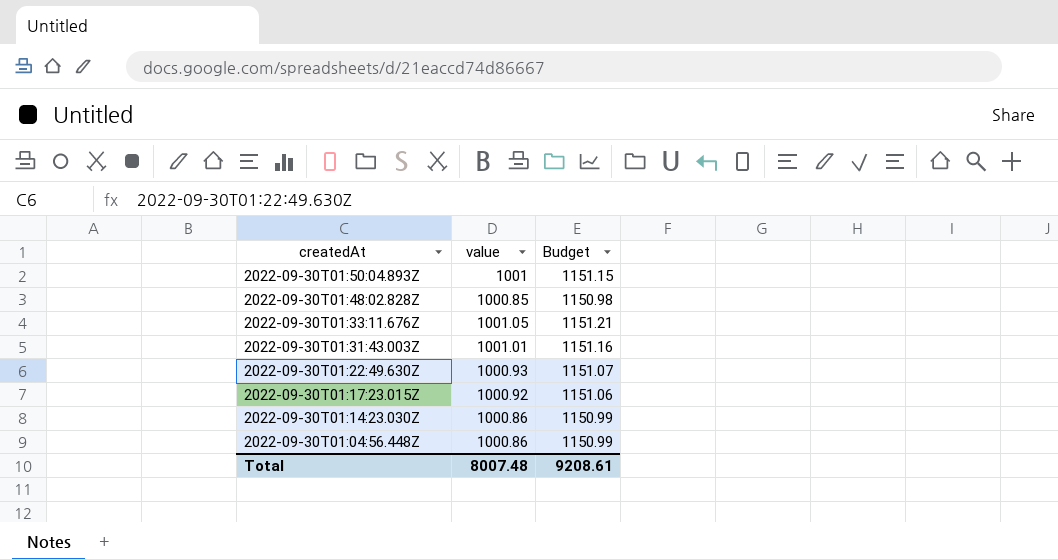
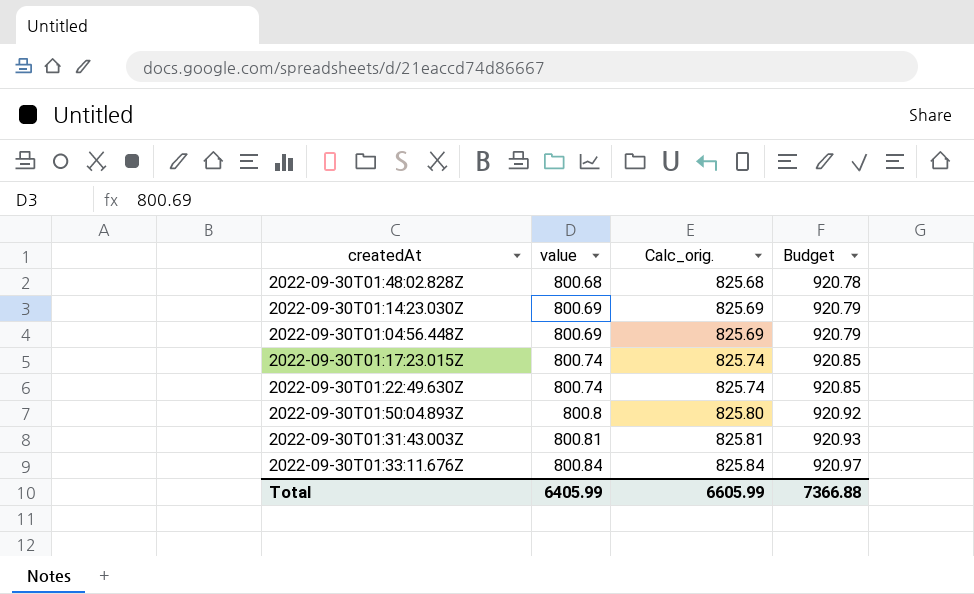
row order: createdAt descending -> value ascending
column Calc_orig. | formula: none -> [value] + 25
2022-09-30T01:48:02.828Z | value: 1000.85 -> 800.68
2022-09-30T01:48:02.828Z | Budget: 1150.98 -> 920.78
2022-09-30T01:14:23.030Z | value: 1000.86 -> 800.69
2022-09-30T01:14:23.030Z | Budget: 1150.99 -> 920.79
2022-09-30T01:04:56.448Z | value: 1000.86 -> 800.69
2022-09-30T01:04:56.448Z | Budget: 1150.99 -> 920.79
2022-09-30T01:17:23.015Z | value: 1000.92 -> 800.74
2022-09-30T01:17:23.015Z | Budget: 1151.06 -> 920.85
2022-09-30T01:22:49.630Z | value: 1000.93 -> 800.74
2022-09-30T01:22:49.630Z | Budget: 1151.07 -> 920.85
2022-09-30T01:50:04.893Z | value: 1001 -> 800.8
2022-09-30T01:50:04.893Z | Budget: 1151.15 -> 920.92
2022-09-30T01:31:43.003Z | value: 1001.01 -> 800.81
2022-09-30T01:31:43.003Z | Budget: 1151.16 -> 920.93
2022-09-30T01:33:11.676Z | value: 1001.05 -> 800.84
2022-09-30T01:33:11.676Z | Budget: 1151.21 -> 920.97
Total | value: 8007.48 -> 6405.99
Total | Budget: 9208.61 -> 7366.88

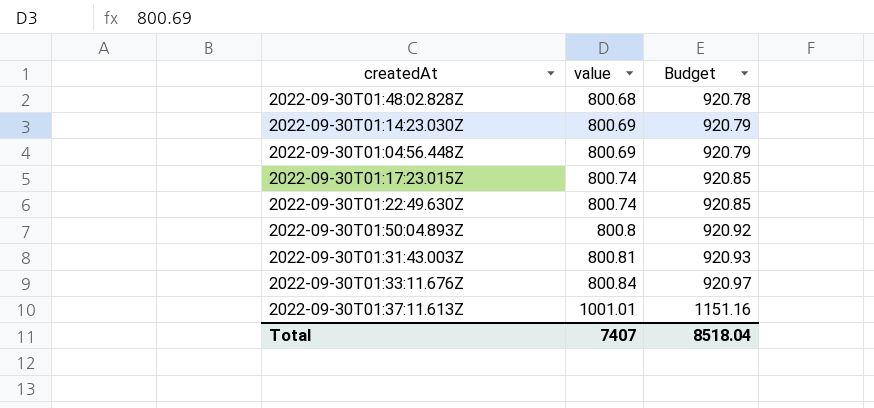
column Calc_orig. | formula: [value] + 25 -> none
row 2022-09-30T01:37:11.613Z: none -> 1001.01 | 1151.16
Total | value: 6405.99 -> 7407
Total | Budget: 7366.88 -> 8518.04

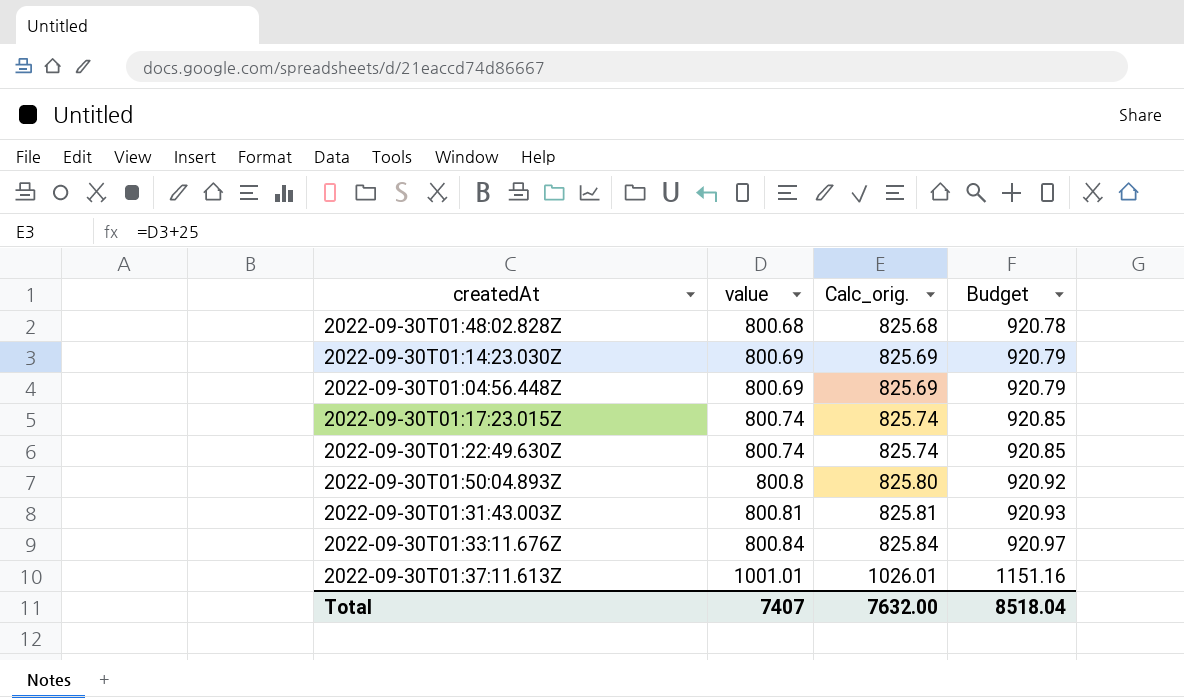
column Calc_orig. | formula: none -> [value] + 25

